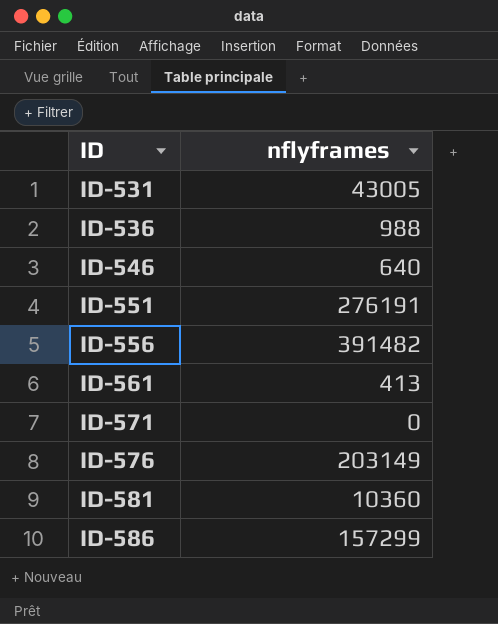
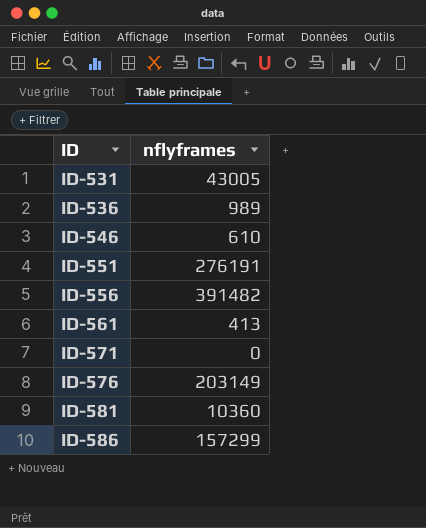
ID-536 | nflyframes: 988 -> 989
ID-546 | nflyframes: 640 -> 610

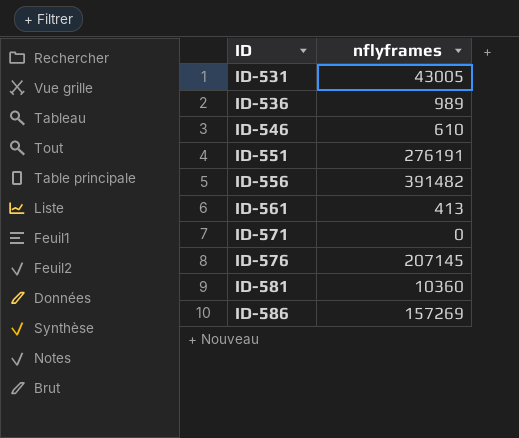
ID-576 | nflyframes: 203149 -> 207145
ID-586 | nflyframes: 157299 -> 157269

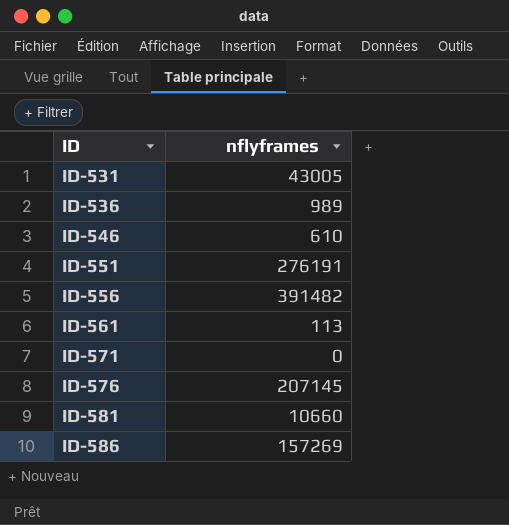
ID-561 | nflyframes: 413 -> 113
ID-581 | nflyframes: 10360 -> 10660

